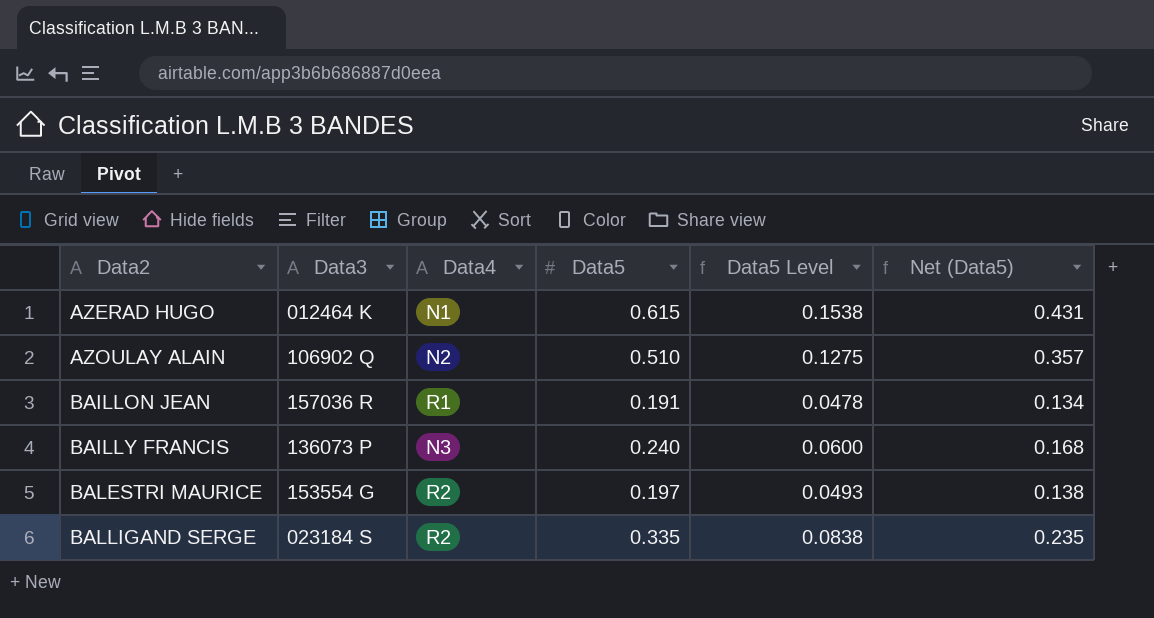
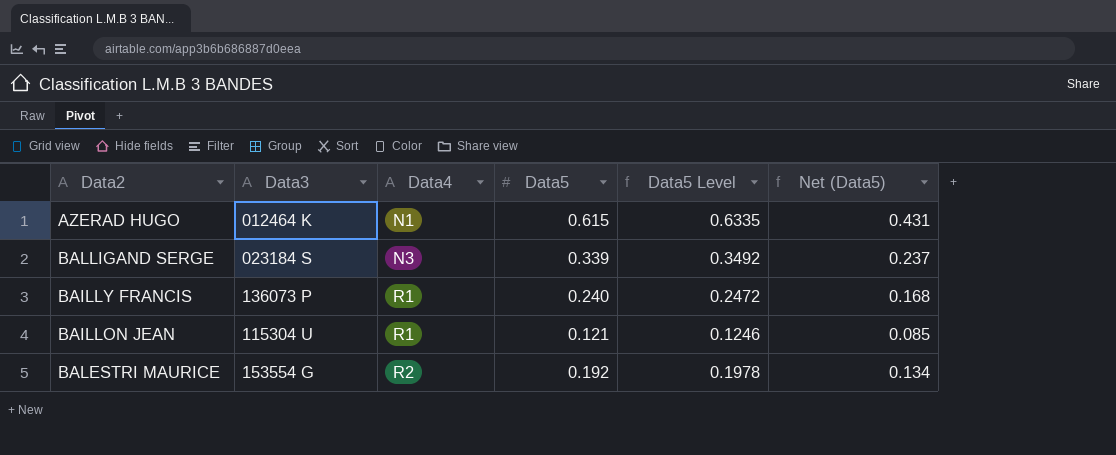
row order: Data2 ascending -> Data4 ascending
column Data5 Level | formula: [Data5] * 0.25 -> [Data5] * 1.03
row AZOULAY ALAIN: 106902 Q | N2 | 0.510 | 0.1275 | 0.357 -> none
BALLIGAND SERGE | Data4: R2 -> N3
BALLIGAND SERGE | Data5: 0.335 -> 0.339
BALLIGAND SERGE | Net (Data5): 0.235 -> 0.237
BAILLY FRANCIS | Data4: N3 -> R1
BAILLON JEAN | Data3: 157036 R -> 115304 U
BAILLON JEAN | Data5: 0.191 -> 0.121
BAILLON JEAN | Net (Data5): 0.134 -> 0.085
BALESTRI MAURICE | Data5: 0.197 -> 0.192
BALESTRI MAURICE | Net (Data5): 0.138 -> 0.134

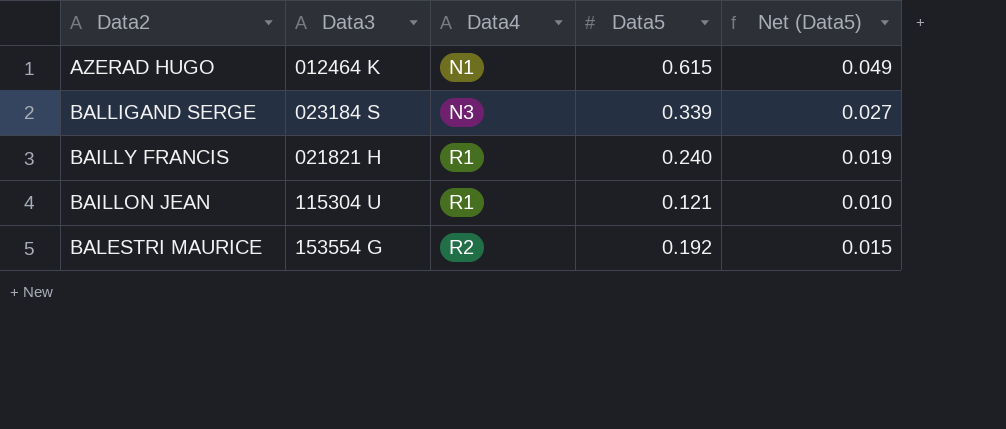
column Data5 Level | formula: [Data5] * 1.03 -> none
column Net (Data5) | formula: [Data5] * 0.7 -> [Data5] * 0.08
BAILLY FRANCIS | Data3: 136073 P -> 021821 H

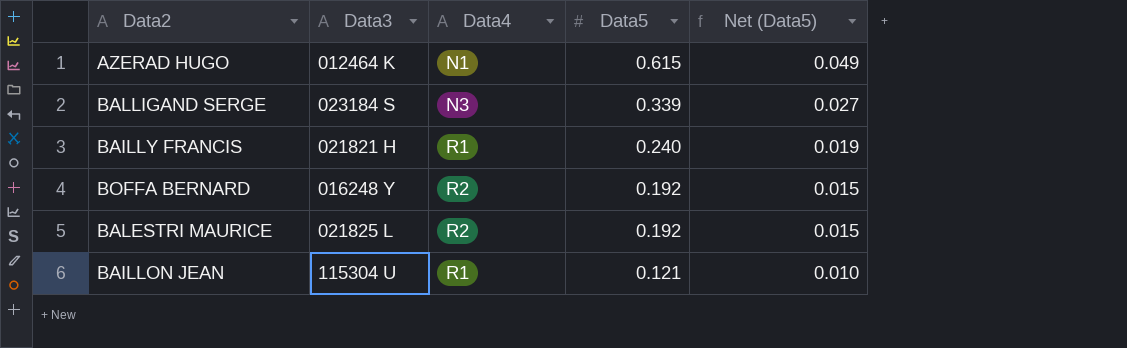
row order: Data4 ascending -> Data5 descending
row BOFFA BERNARD: none -> 016248 Y | R2 | 0.192 | 0.015
BALESTRI MAURICE | Data3: 153554 G -> 021825 L

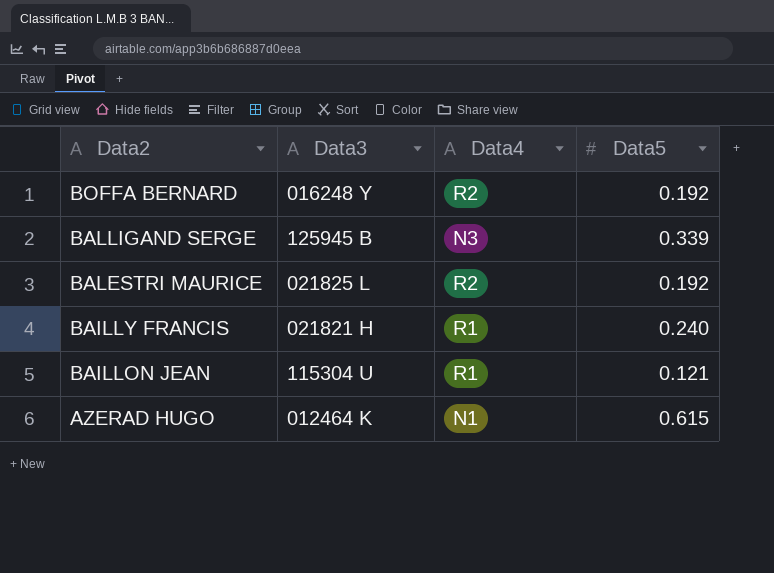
row order: Data5 descending -> Data2 descending
column Net (Data5) | formula: [Data5] * 0.08 -> none
BALLIGAND SERGE | Data3: 023184 S -> 125945 B

